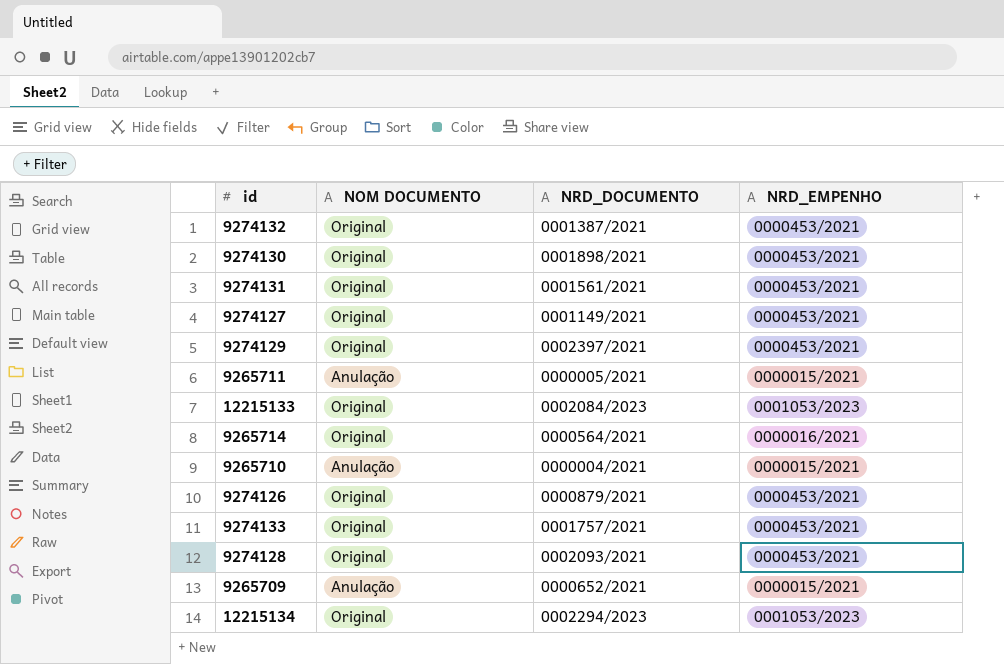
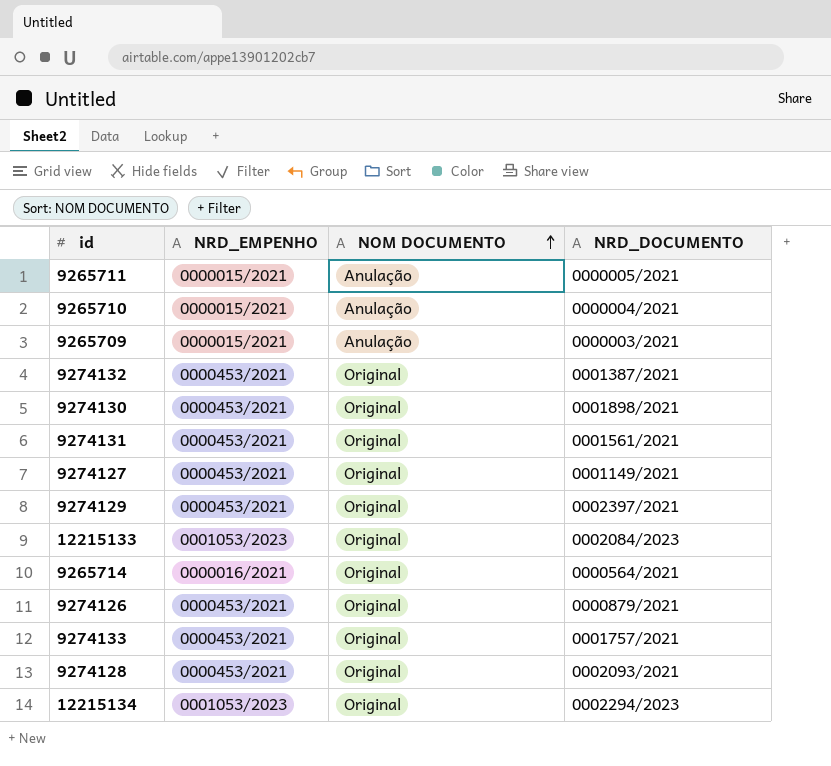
row order: none -> NOM DOCUMENTO ascending
column NRD_EMPENHO | position: 4 -> 2
9265709 | NRD_DOCUMENTO: 0000652/2021 -> 0000003/2021

